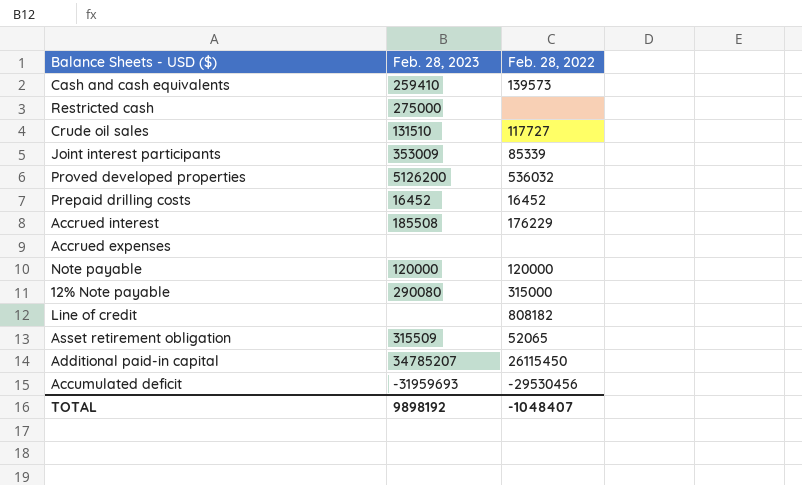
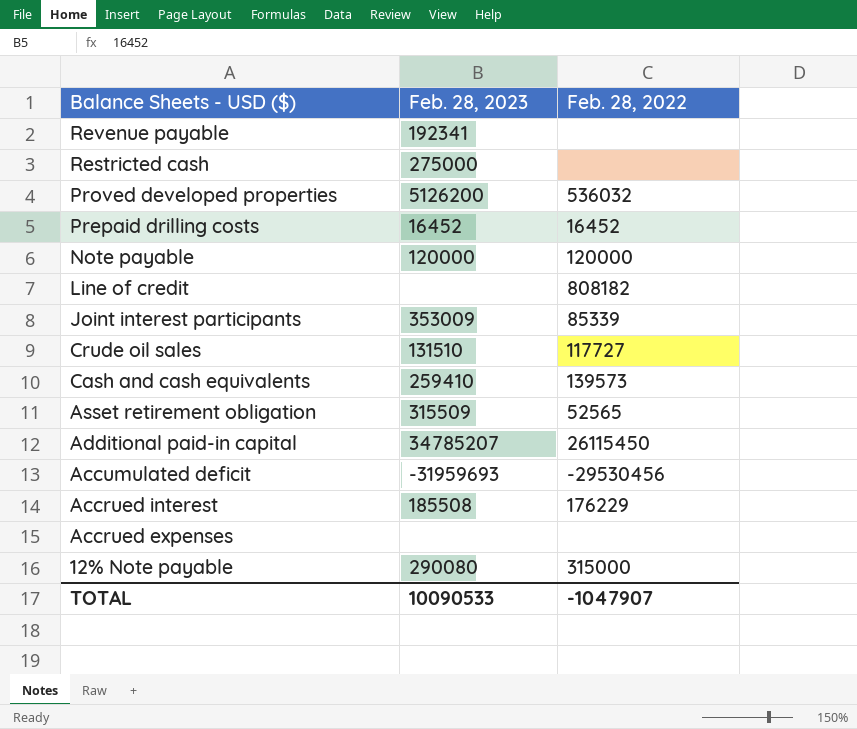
row order: none -> Balance Sheets - USD ($) descending
row Revenue payable: none -> 192341 | none
Asset retirement obligation | Feb. 28, 2022: 52065 -> 52565
TOTAL | Feb. 28, 2023: 9898192 -> 10090533
TOTAL | Feb. 28, 2022: -1048407 -> -1047907

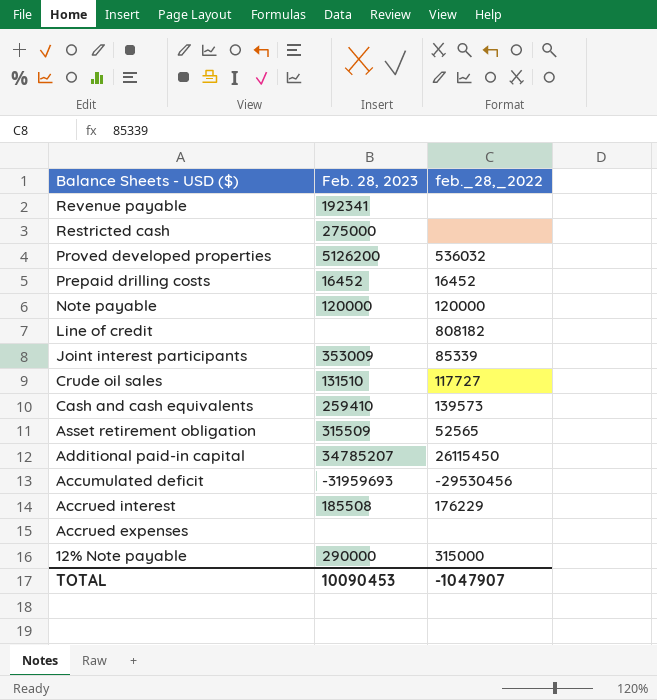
column name: Feb. 28, 2022 -> feb._28,_2022
12% Note payable | Feb. 28, 2023: 290080 -> 290000
TOTAL | Feb. 28, 2023: 10090533 -> 10090453

